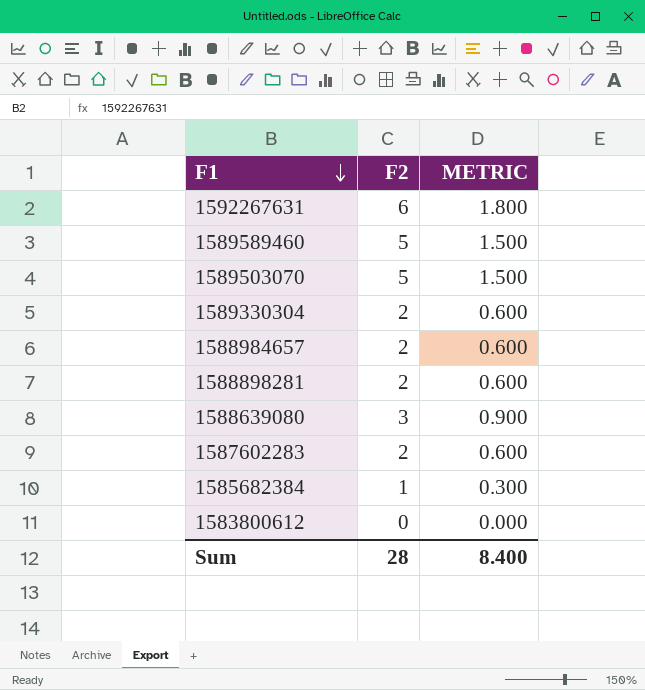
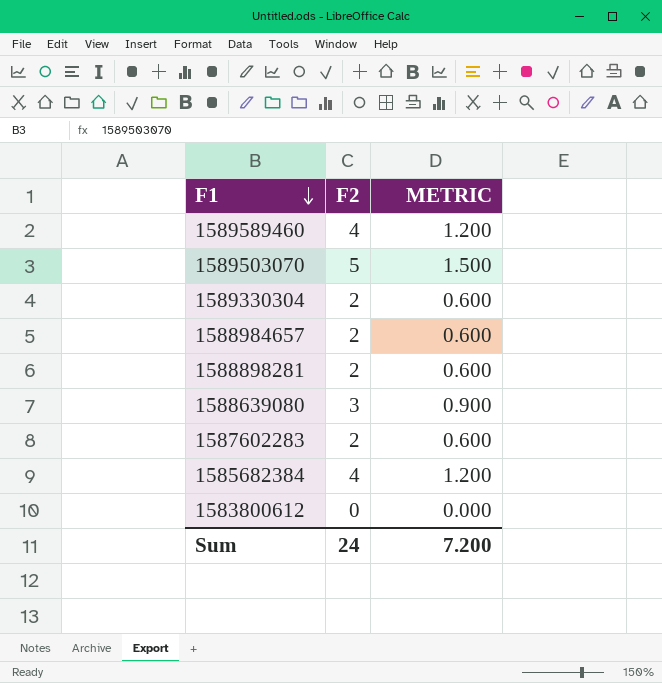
row 1592267631: 6 | 1.800 -> none
1589589460 | F2: 5 -> 4
1589589460 | METRIC: 1.500 -> 1.200
1585682384 | F2: 1 -> 4
1585682384 | METRIC: 0.300 -> 1.200
Sum | F2: 28 -> 24
Sum | METRIC: 8.400 -> 7.200

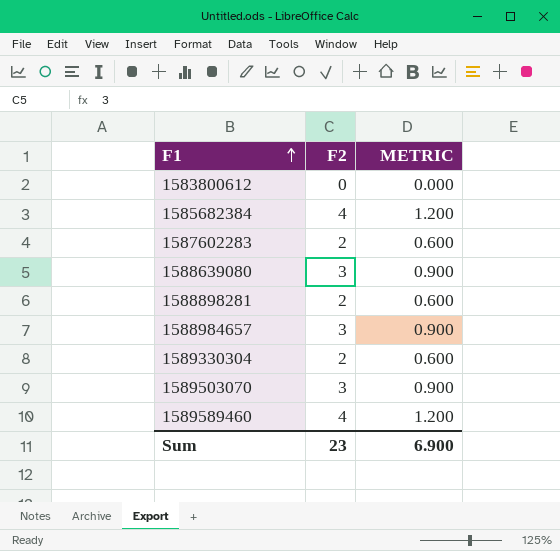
row order: F1 descending -> F1 ascending
1588984657 | F2: 2 -> 3
1588984657 | METRIC: 0.600 -> 0.900
1589503070 | F2: 5 -> 3
1589503070 | METRIC: 1.500 -> 0.900
Sum | F2: 24 -> 23
Sum | METRIC: 7.200 -> 6.900

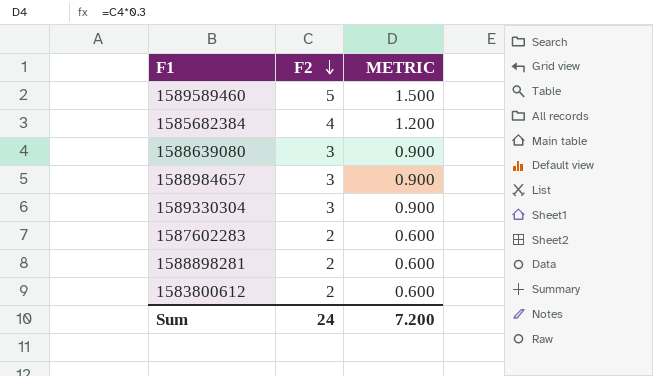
row order: F1 ascending -> F2 descending
row 1589503070: 3 | 0.900 -> none
1589589460 | F2: 4 -> 5
1589589460 | METRIC: 1.200 -> 1.500
1589330304 | F2: 2 -> 3
1589330304 | METRIC: 0.600 -> 0.900
1583800612 | F2: 0 -> 2
1583800612 | METRIC: 0.000 -> 0.600
Sum | F2: 23 -> 24
Sum | METRIC: 6.900 -> 7.200

